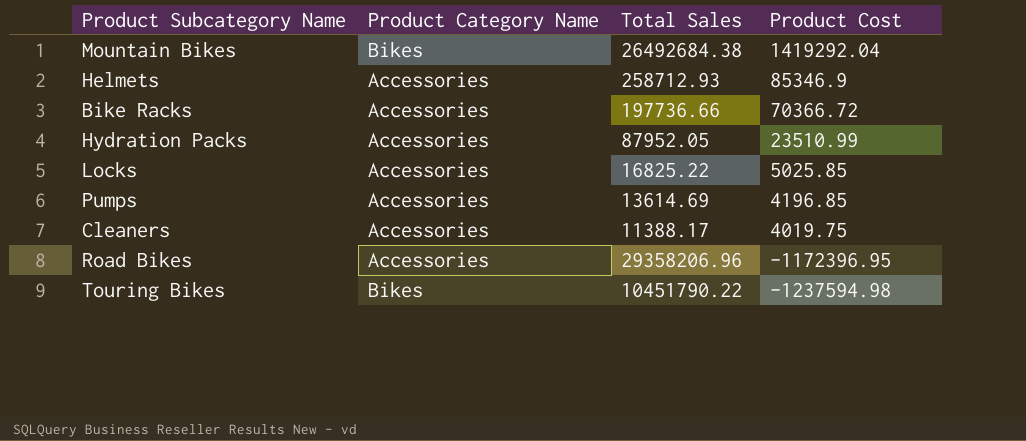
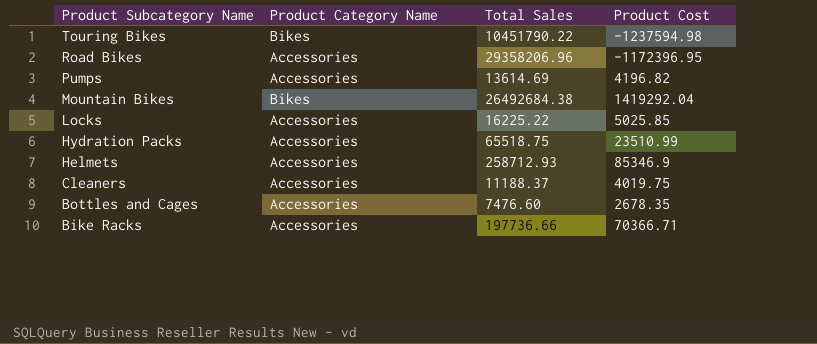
row order: Product Cost descending -> Product Subcategory Name descending
Pumps | Product Cost: 4196.85 -> 4196.82
Locks | Total Sales: 16825.22 -> 16225.22
Hydration Packs | Total Sales: 87952.05 -> 65518.75
Cleaners | Total Sales: 11388.17 -> 11188.37
row Bottles and Cages: none -> Accessories | 7476.60 | 2678.35
Bike Racks | Product Cost: 70366.72 -> 70366.71

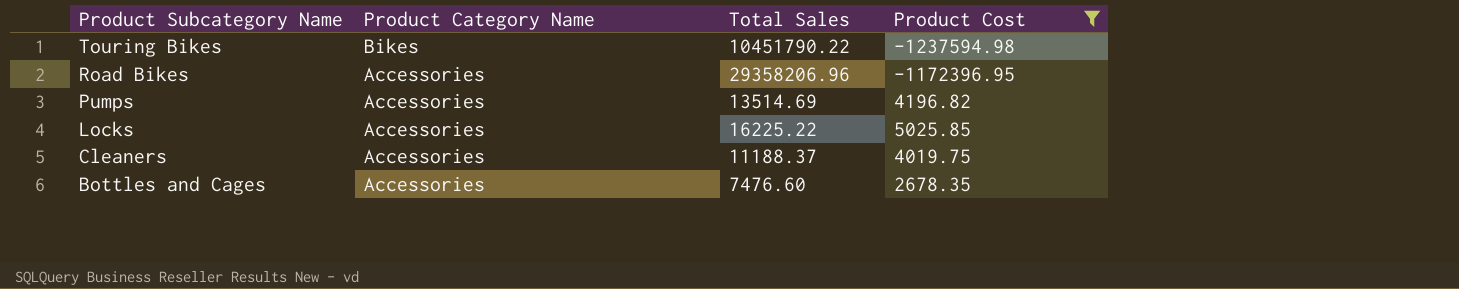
filter: none -> Product Cost <= 5025.85
Pumps | Total Sales: 13614.69 -> 13514.69

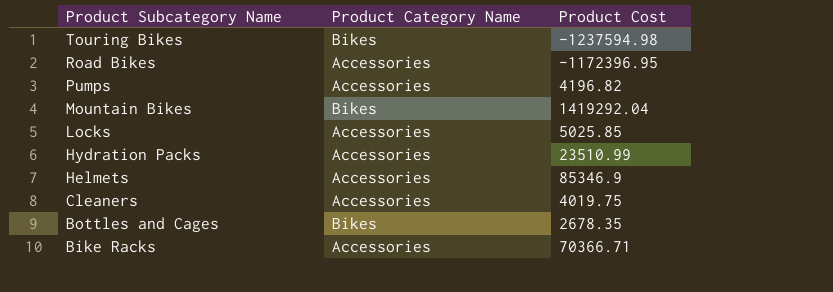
filter: Product Cost <= 5025.85 -> none
column Total Sales | position: 3 -> none
Bottles and Cages | Product Category Name: Accessories -> Bikes

